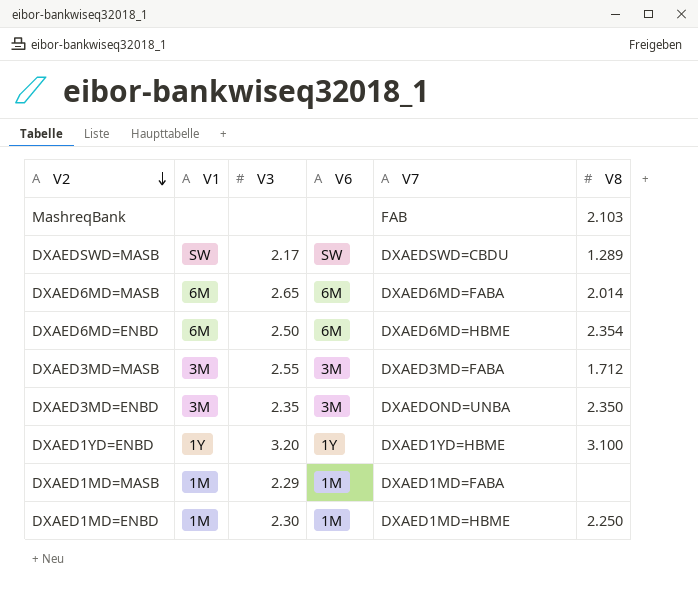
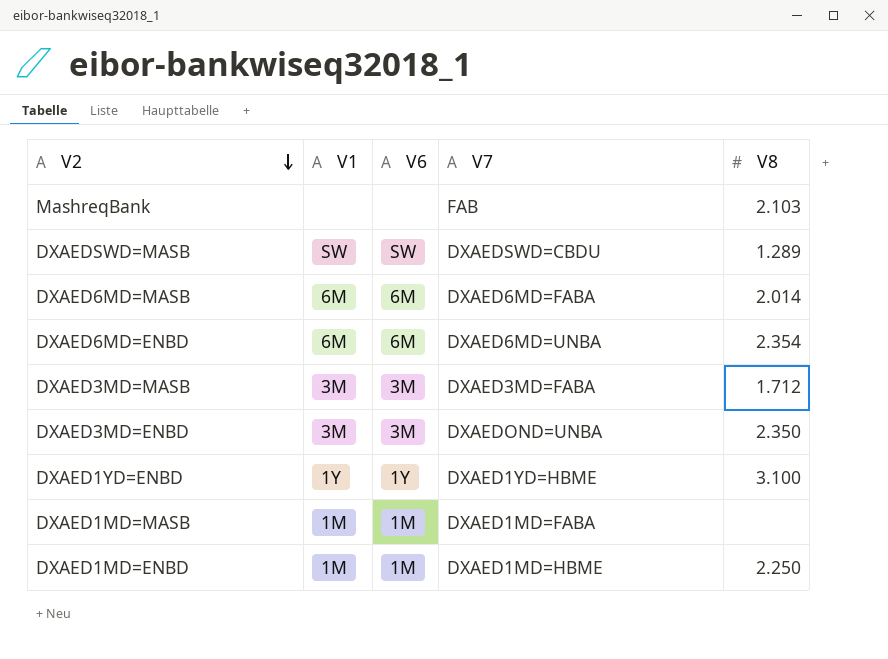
column V3 | position: 3 -> none
DXAED6MD=ENBD | V7: DXAED6MD=HBME -> DXAED6MD=UNBA

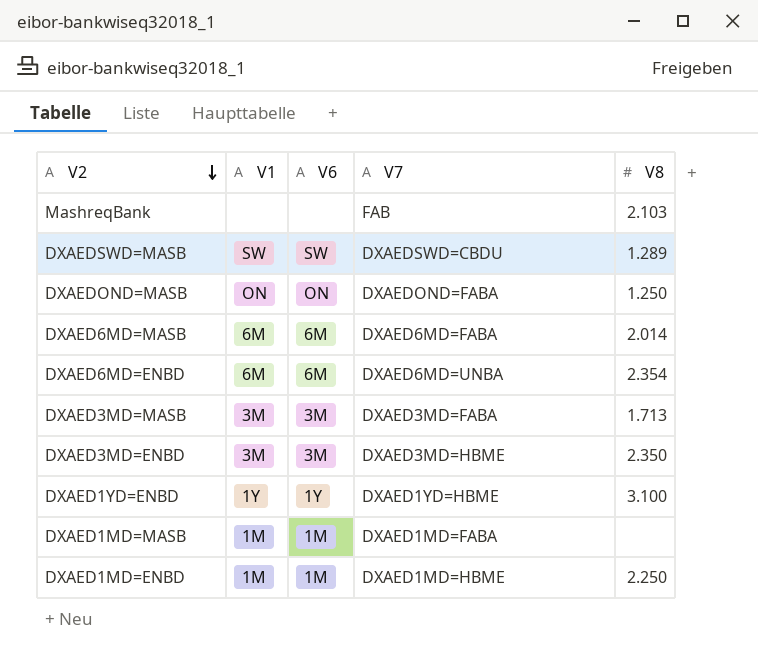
row DXAEDOND=MASB: none -> ON | ON | DXAEDOND=FABA | 1.250
DXAED3MD=MASB | V8: 1.712 -> 1.713
DXAED3MD=ENBD | V7: DXAEDOND=UNBA -> DXAED3MD=HBME

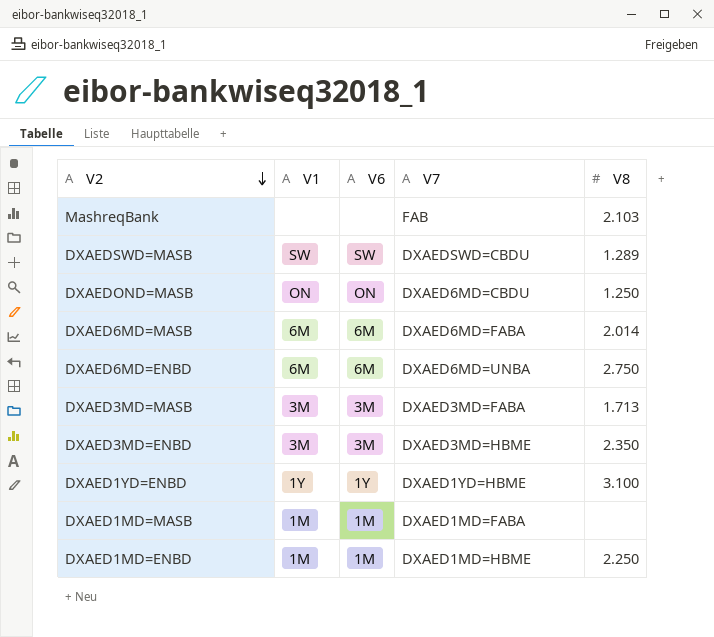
DXAEDOND=MASB | V7: DXAEDOND=FABA -> DXAED6MD=CBDU
DXAED6MD=ENBD | V8: 2.354 -> 2.750

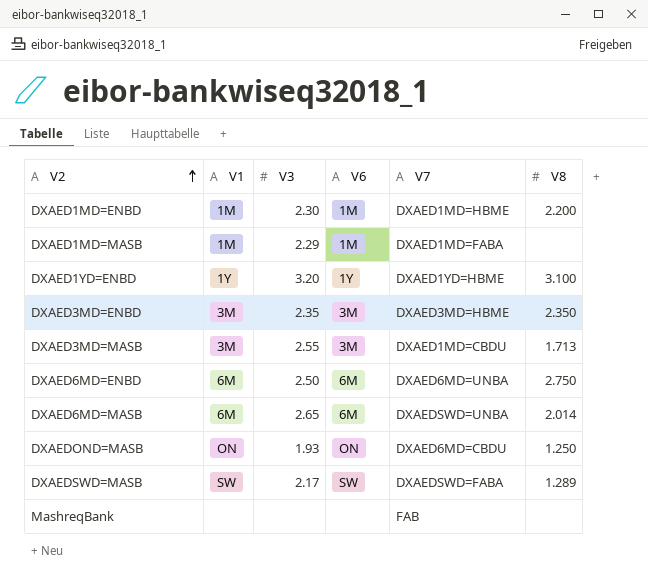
row order: V2 descending -> V2 ascending
column V3 | position: none -> 3
DXAED1MD=ENBD | V8: 2.250 -> 2.200
DXAED3MD=MASB | V7: DXAED3MD=FABA -> DXAED1MD=CBDU
DXAED6MD=MASB | V7: DXAED6MD=FABA -> DXAEDSWD=UNBA
DXAEDSWD=MASB | V7: DXAEDSWD=CBDU -> DXAEDSWD=FABA
MashreqBank | V8: 2.103 -> none

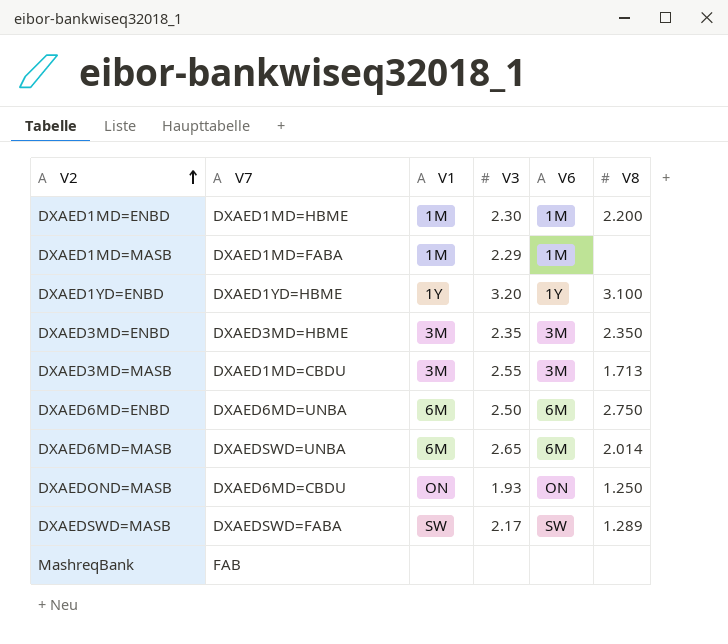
column V7 | position: 5 -> 2

